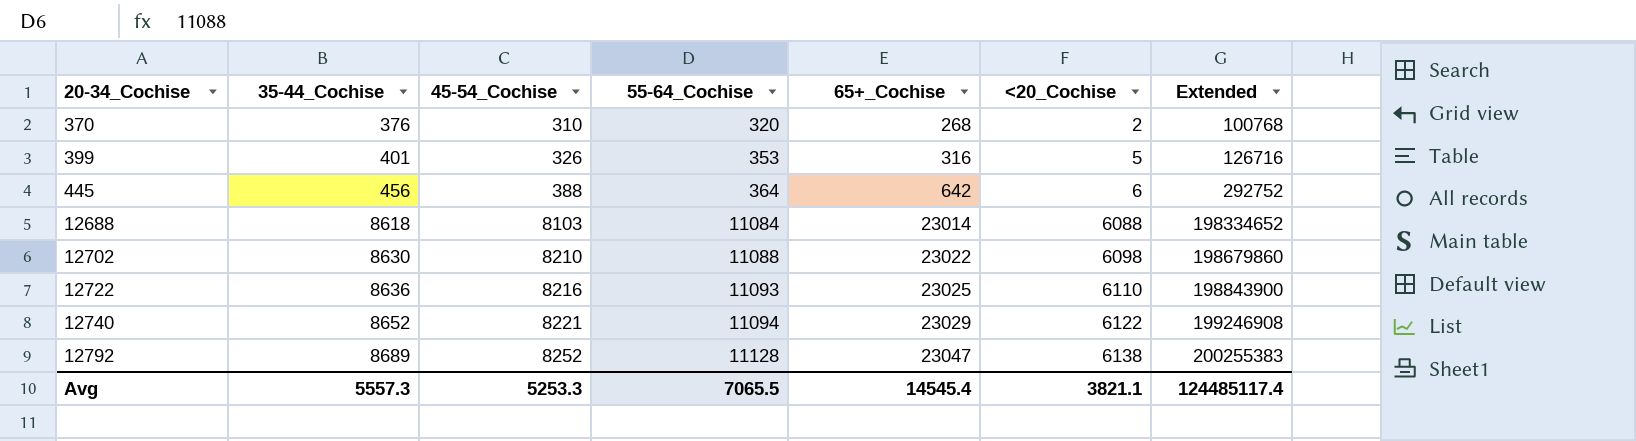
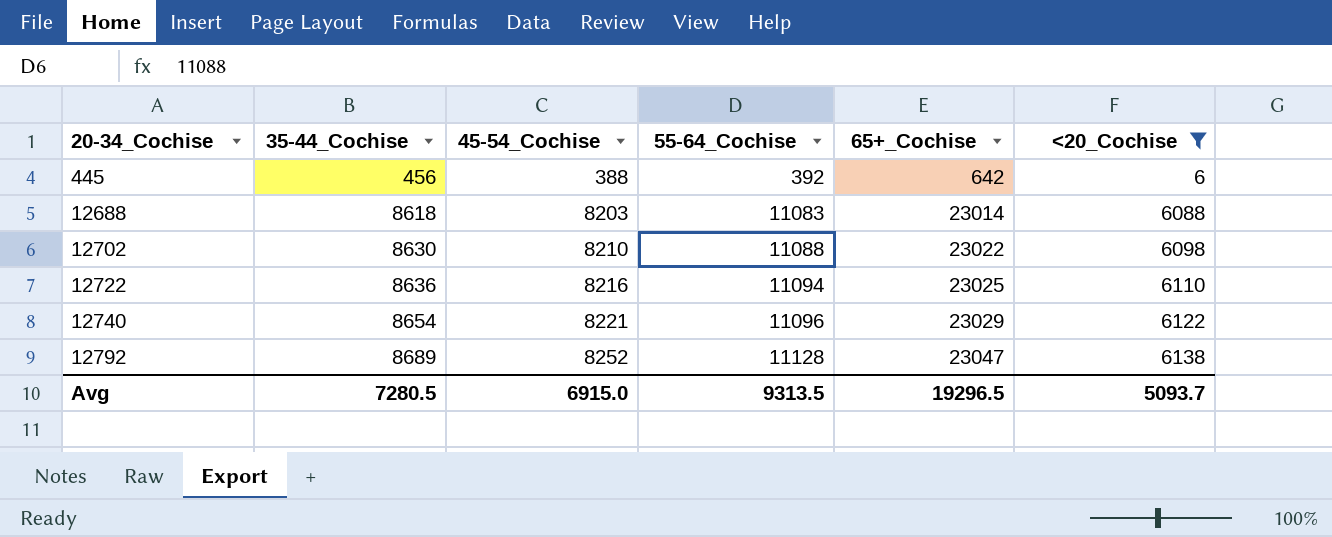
filter: none -> <20_Cochise >= 6
column Extended | formula: [35-44_Cochise] * [65+_Cochise] -> none
445 | 55-64_Cochise: 364 -> 392
12688 | 45-54_Cochise: 8103 -> 8203
12688 | 55-64_Cochise: 11084 -> 11083
12722 | 55-64_Cochise: 11093 -> 11094
12740 | 35-44_Cochise: 8652 -> 8654
12740 | 55-64_Cochise: 11094 -> 11096
Avg | 35-44_Cochise: 5557.3 -> 7280.5
Avg | 45-54_Cochise: 5253.3 -> 6915.0
Avg | 55-64_Cochise: 7065.5 -> 9313.5
Avg | 65+_Cochise: 14545.4 -> 19296.5
Avg | <20_Cochise: 3821.1 -> 5093.7

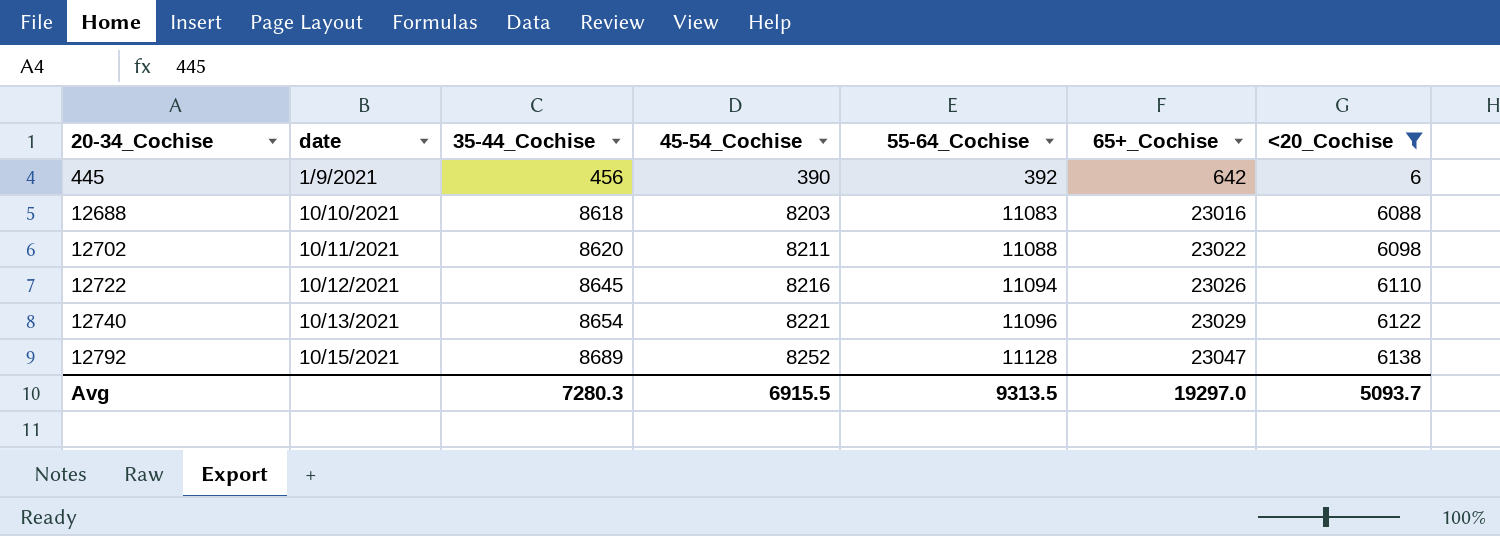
column date | position: none -> 2
445 | 45-54_Cochise: 388 -> 390
12688 | 65+_Cochise: 23014 -> 23016
12702 | 35-44_Cochise: 8630 -> 8620
12702 | 45-54_Cochise: 8210 -> 8211
12722 | 35-44_Cochise: 8636 -> 8645
12722 | 65+_Cochise: 23025 -> 23026
Avg | 35-44_Cochise: 7280.5 -> 7280.3
Avg | 45-54_Cochise: 6915.0 -> 6915.5
Avg | 65+_Cochise: 19296.5 -> 19297.0

